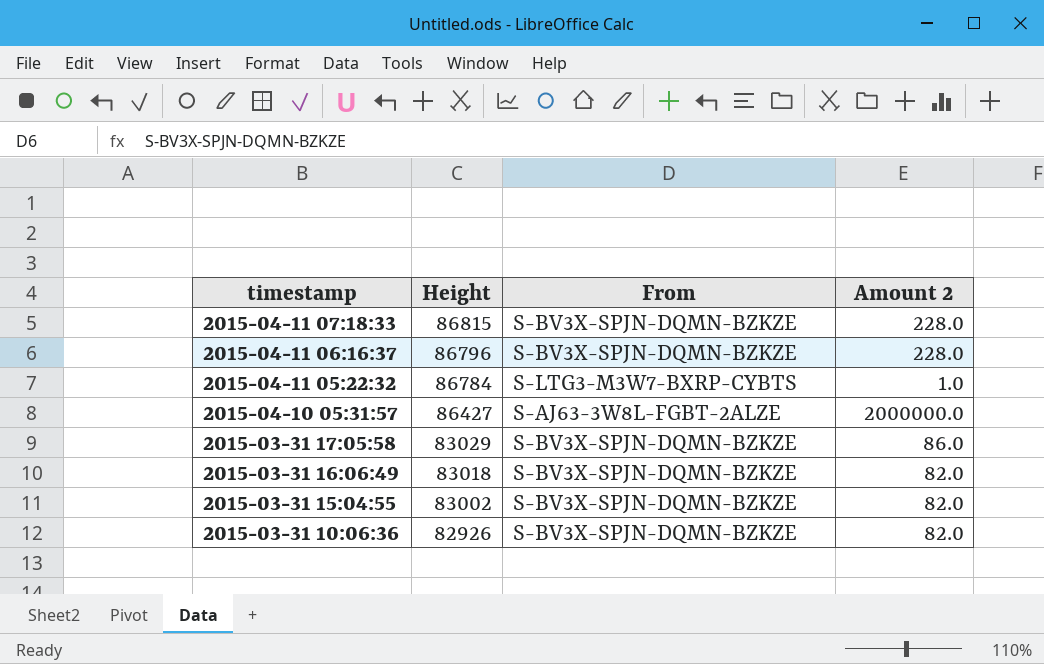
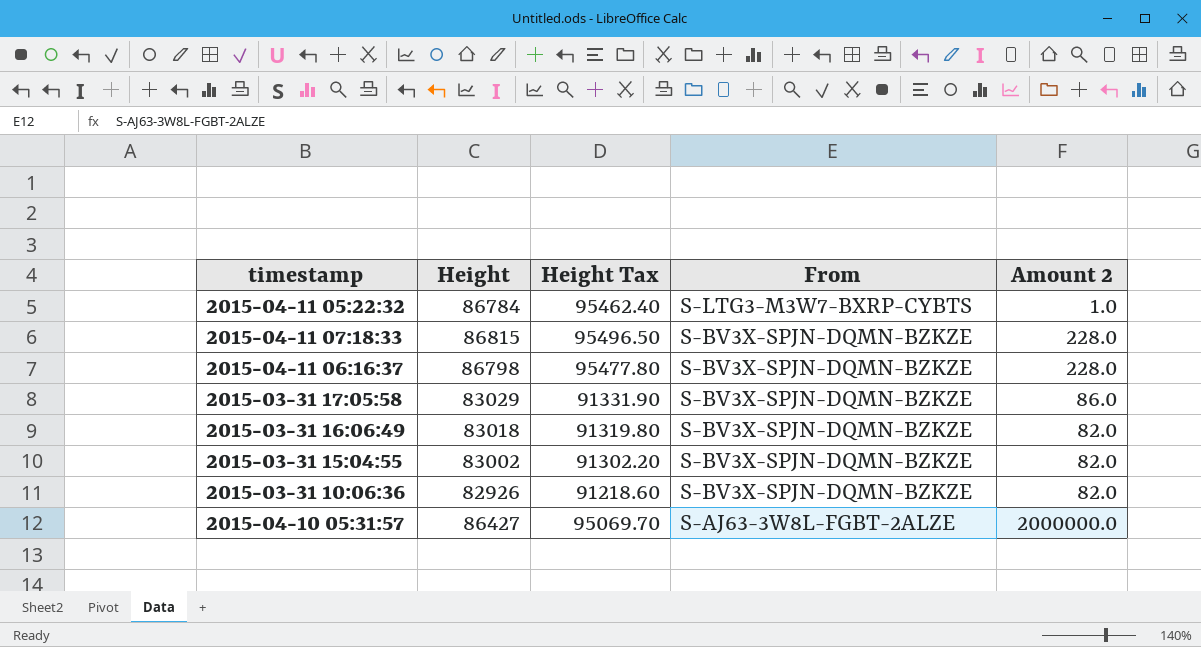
row order: timestamp descending -> From descending
column Height Tax | formula: none -> [Height] * 1.1
2015-04-11 06:16:37 | Height: 86796 -> 86798

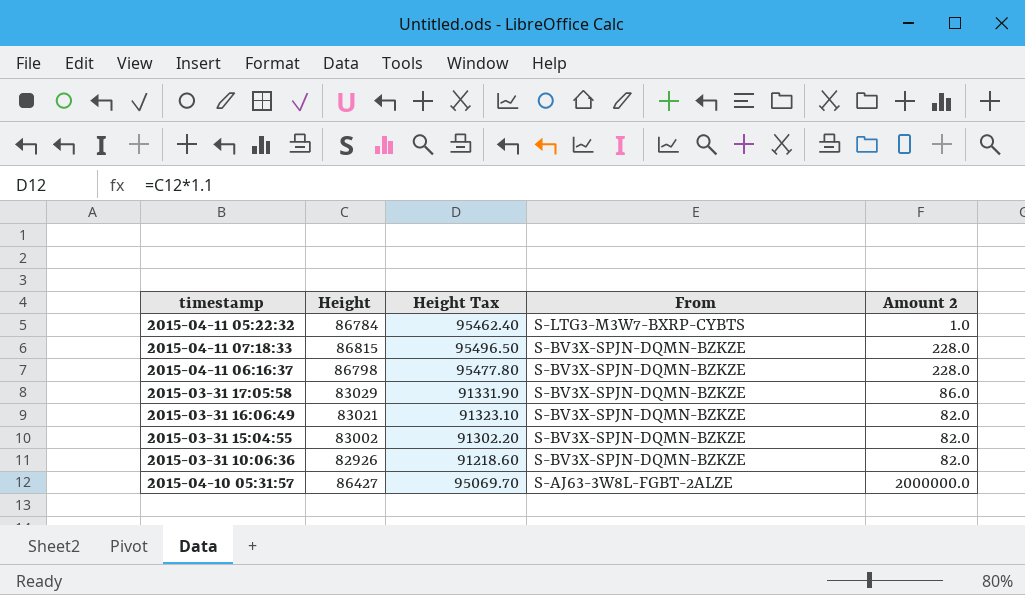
2015-03-31 16:06:49 | Height: 83018 -> 83021
2015-03-31 16:06:49 | Height Tax: 91319.80 -> 91323.10

